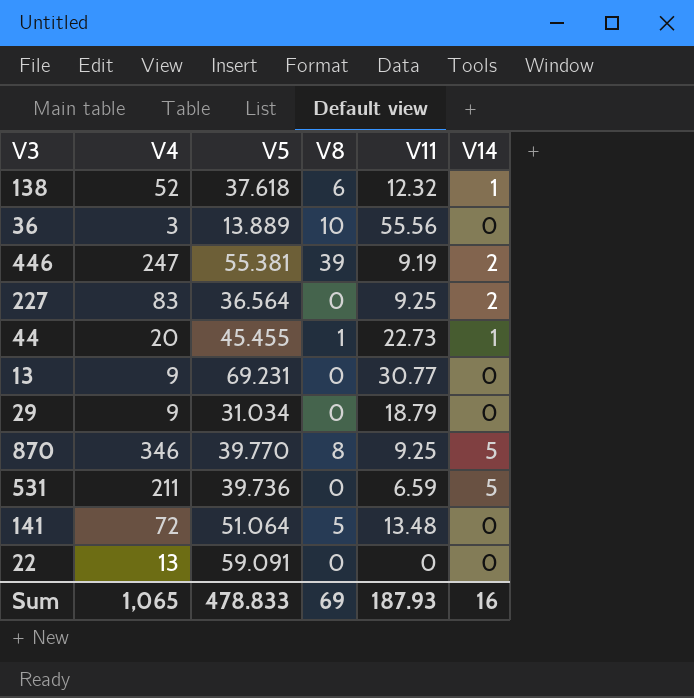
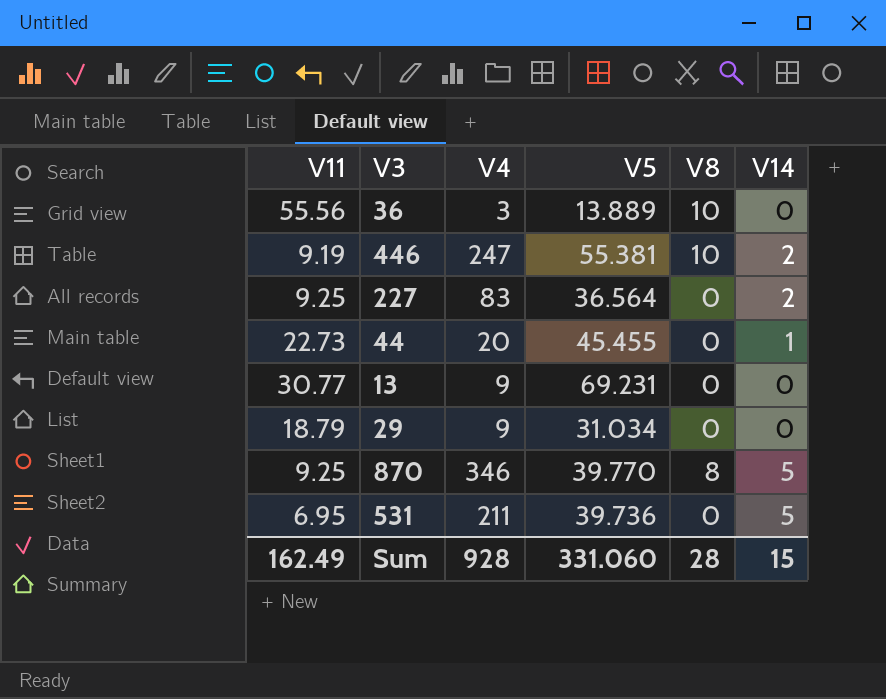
column V11 | position: 5 -> 1
row 138: 52 | 37.618 | 6 | 12.32 | 1 -> none
row 141: 72 | 51.064 | 5 | 13.48 | 0 -> none
row 22: 13 | 59.091 | 0 | 0 | 0 -> none
446 | V8: 39 -> 10
44 | V8: 1 -> 0
531 | V11: 6.59 -> 6.95
Sum | V11: 187.93 -> 162.49
Sum | V4: 1,065 -> 928
Sum | V5: 478.833 -> 331.060
Sum | V8: 69 -> 28
Sum | V14: 16 -> 15

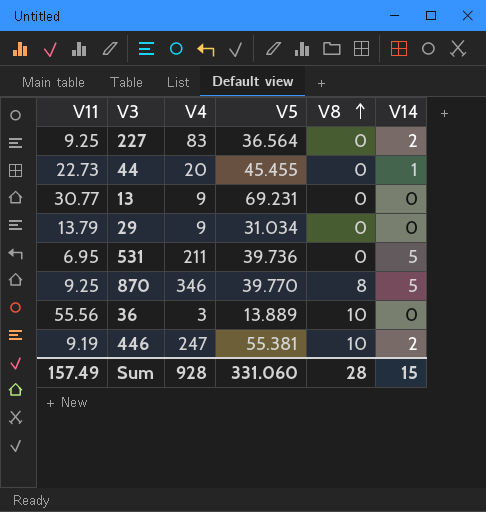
row order: none -> V8 ascending
29 | V11: 18.79 -> 13.79
Sum | V11: 162.49 -> 157.49

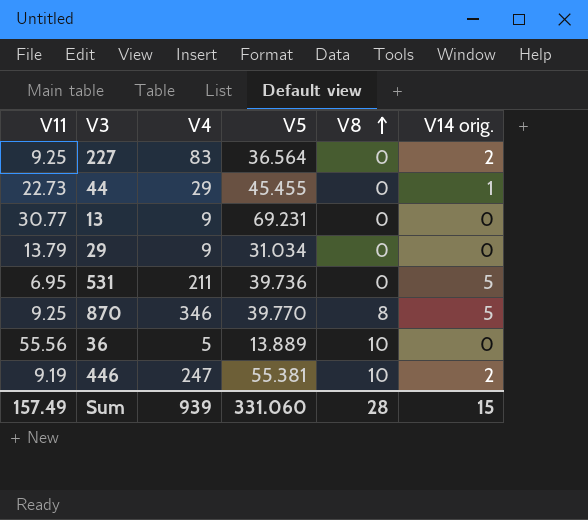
column name: V14 -> V14 orig.
44 | V4: 20 -> 29
36 | V4: 3 -> 5
Sum | V4: 928 -> 939

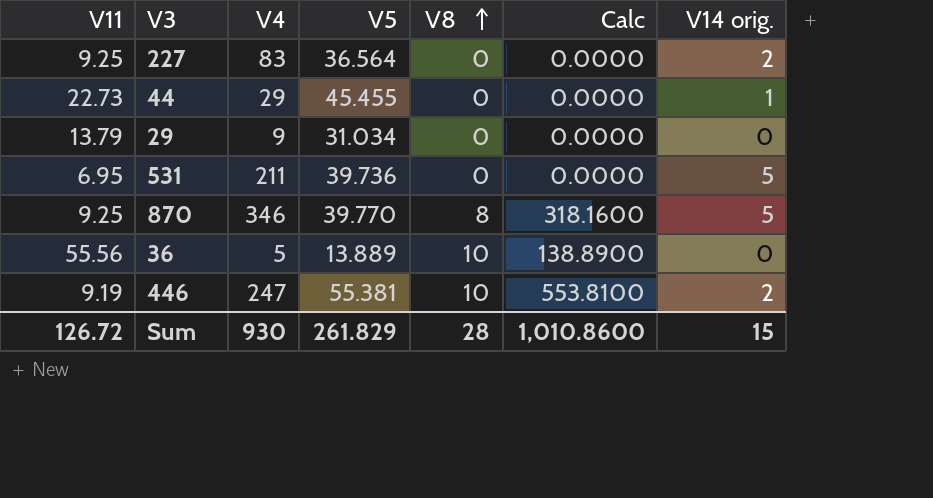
column Calc | formula: none -> [V5] * [V8]
row 13: 30.77 | 9 | 69.231 | 0 | 0 -> none
Sum | V11: 157.49 -> 126.72
Sum | V4: 939 -> 930
Sum | V5: 331.060 -> 261.829

